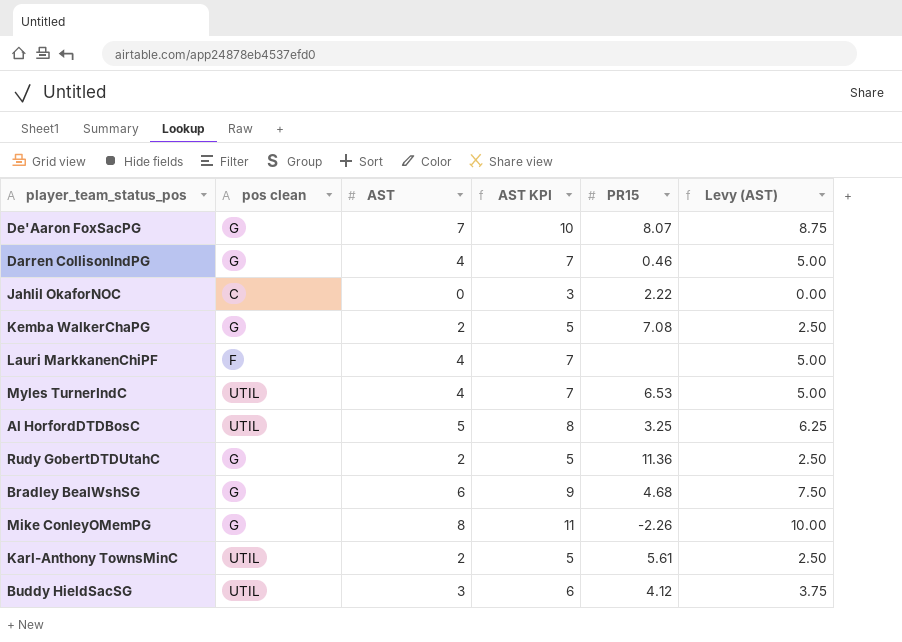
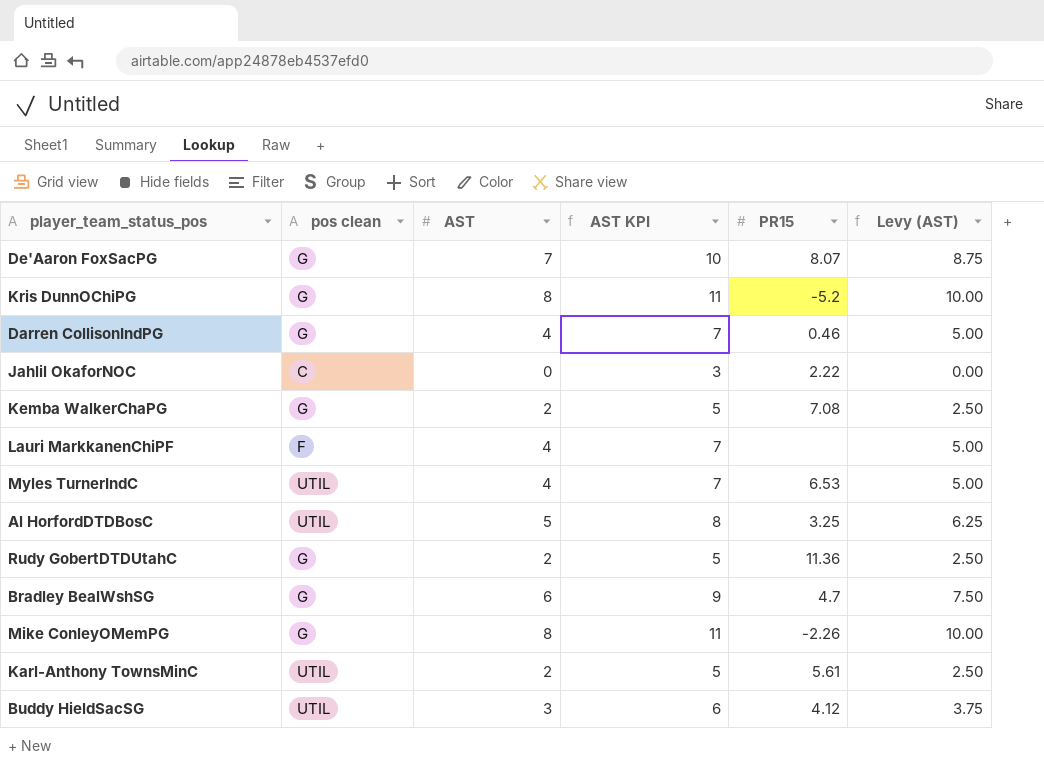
row Kris DunnOChiPG: none -> G | 8 | 11 | -5.2 | 10.00
Bradley BealWshSG | PR15: 4.68 -> 4.7

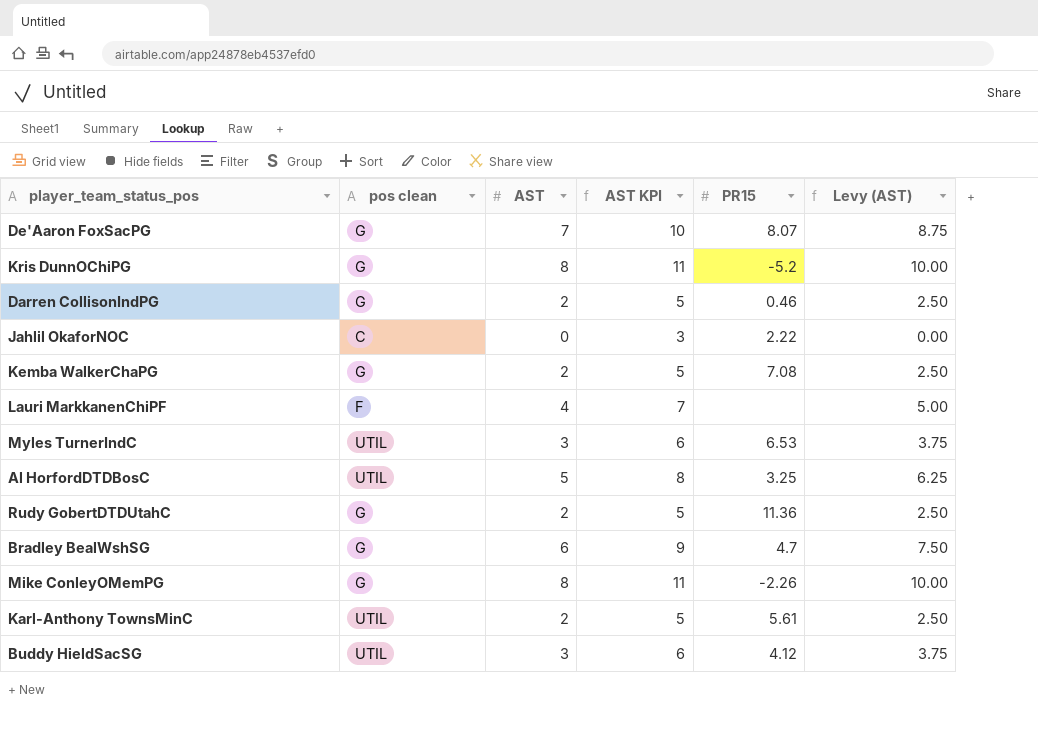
Darren CollisonIndPG | AST: 4 -> 2
Darren CollisonIndPG | AST KPI: 7 -> 5
Darren CollisonIndPG | Levy (AST): 5.00 -> 2.50
Myles TurnerIndC | AST: 4 -> 3
Myles TurnerIndC | AST KPI: 7 -> 6
Myles TurnerIndC | Levy (AST): 5.00 -> 3.75

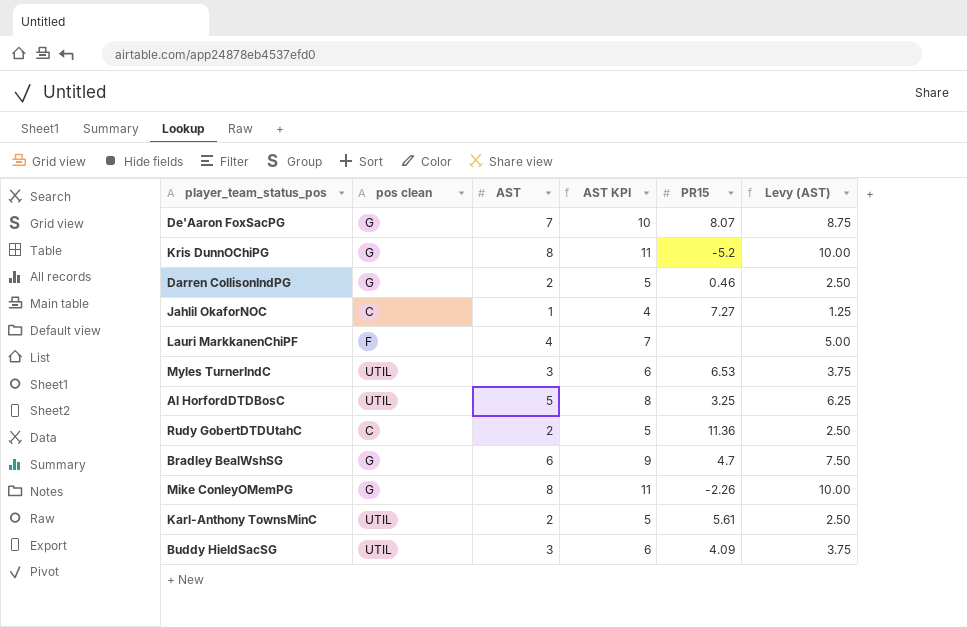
row Kemba WalkerChaPG: G | 2 | 5 | 7.08 | 2.50 -> none
Jahlil OkaforNOC | AST: 0 -> 1
Jahlil OkaforNOC | AST KPI: 3 -> 4
Jahlil OkaforNOC | PR15: 2.22 -> 7.27
Jahlil OkaforNOC | Levy (AST): 0.00 -> 1.25
Rudy GobertDTDUtahC | pos clean: G -> C
Buddy HieldSacSG | PR15: 4.12 -> 4.09

